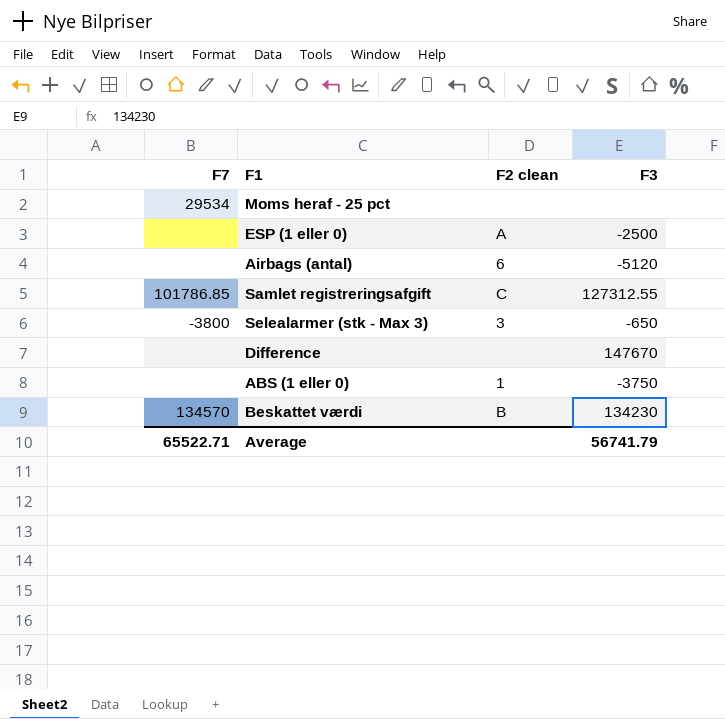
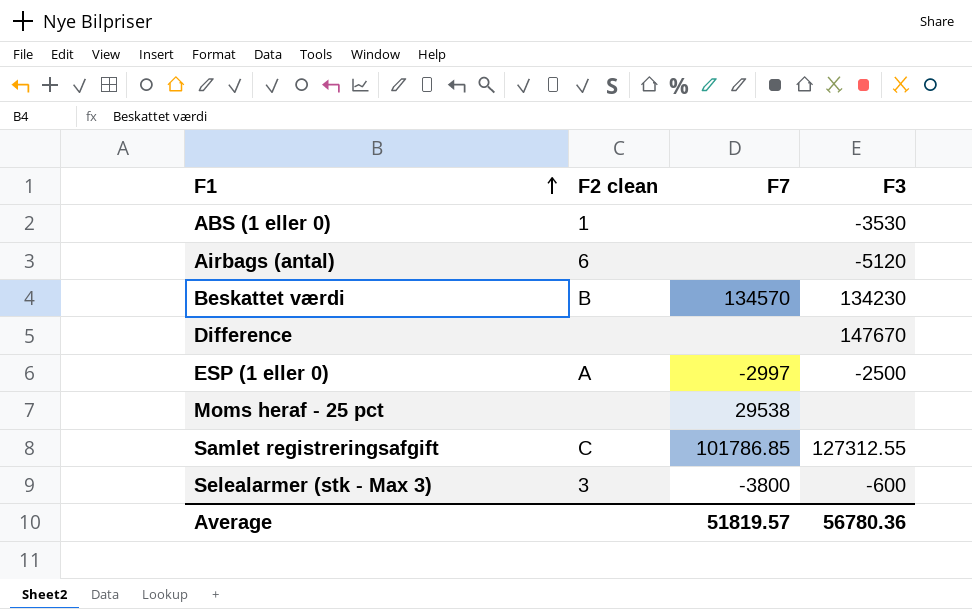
row order: none -> F1 ascending
column F7 | position: 1 -> 3
ABS (1 eller 0) | F3: -3750 -> -3530
ESP (1 eller 0) | F7: none -> -2997
Moms heraf - 25 pct | F7: 29534 -> 29538
Selealarmer (stk - Max 3) | F3: -650 -> -600
Average | F7: 65522.71 -> 51819.57
Average | F3: 56741.79 -> 56780.36

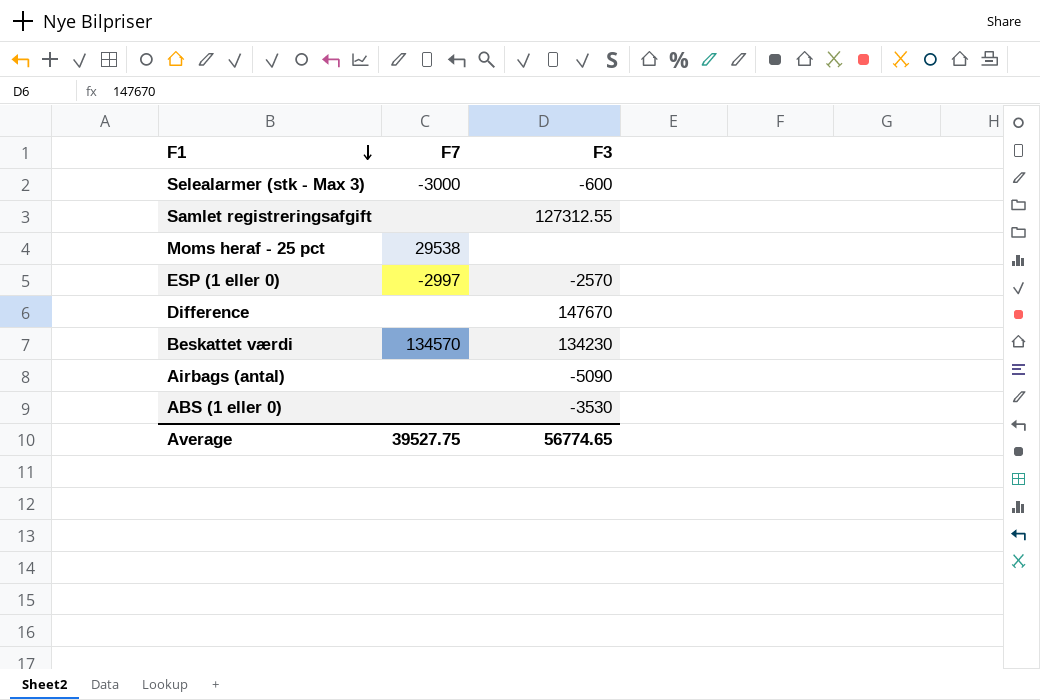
row order: F1 ascending -> F1 descending
column F2 clean | position: 2 -> none
Selealarmer (stk - Max 3) | F7: -3800 -> -3000
Samlet registreringsafgift | F7: 101786.85 -> none
ESP (1 eller 0) | F3: -2500 -> -2570
Airbags (antal) | F3: -5120 -> -5090
Average | F7: 51819.57 -> 39527.75
Average | F3: 56780.36 -> 56774.65

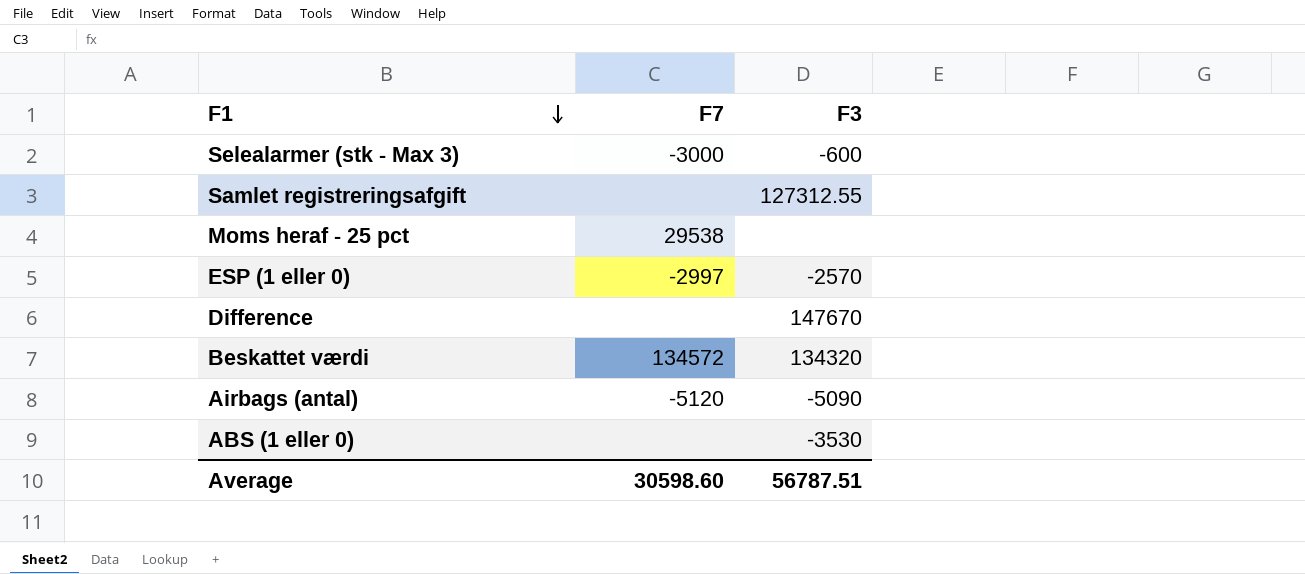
Beskattet værdi | F7: 134570 -> 134572
Beskattet værdi | F3: 134230 -> 134320
Airbags (antal) | F7: none -> -5120
Average | F7: 39527.75 -> 30598.60
Average | F3: 56774.65 -> 56787.51

